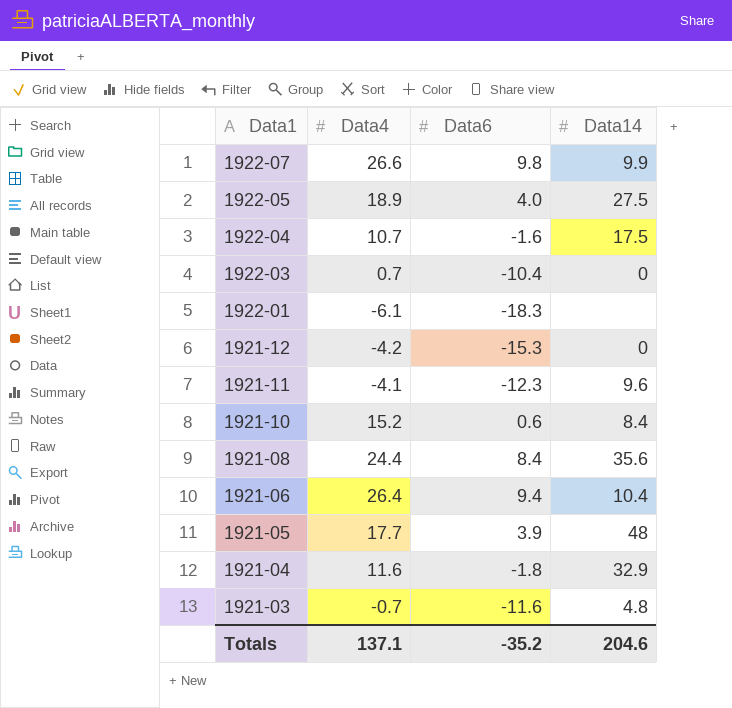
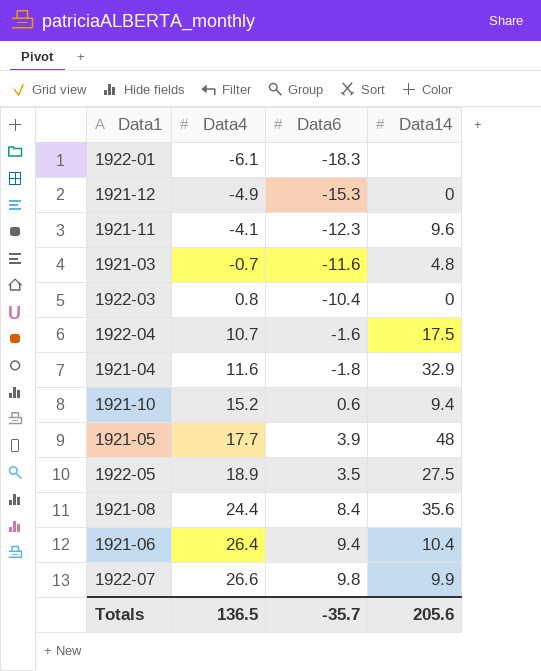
row order: Data1 descending -> Data4 ascending
1921-12 | Data4: -4.2 -> -4.9
1922-03 | Data4: 0.7 -> 0.8
1921-10 | Data14: 8.4 -> 9.4
1922-05 | Data6: 4.0 -> 3.5
Totals | Data4: 137.1 -> 136.5
Totals | Data6: -35.2 -> -35.7
Totals | Data14: 204.6 -> 205.6

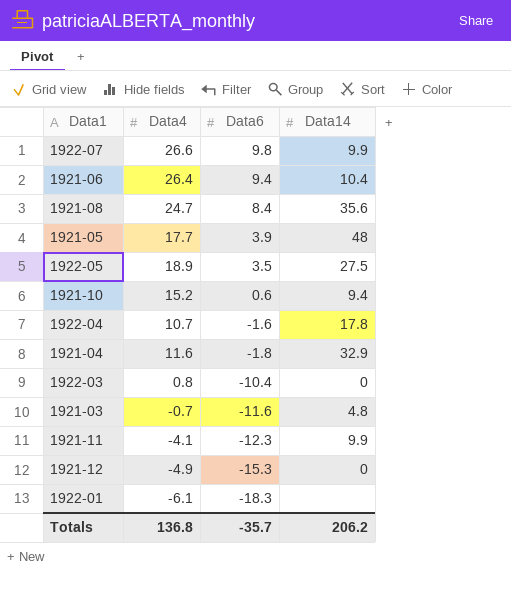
row order: Data4 ascending -> Data6 descending
1921-08 | Data4: 24.4 -> 24.7
1922-04 | Data14: 17.5 -> 17.8
1921-11 | Data14: 9.6 -> 9.9
Totals | Data4: 136.5 -> 136.8
Totals | Data14: 205.6 -> 206.2

